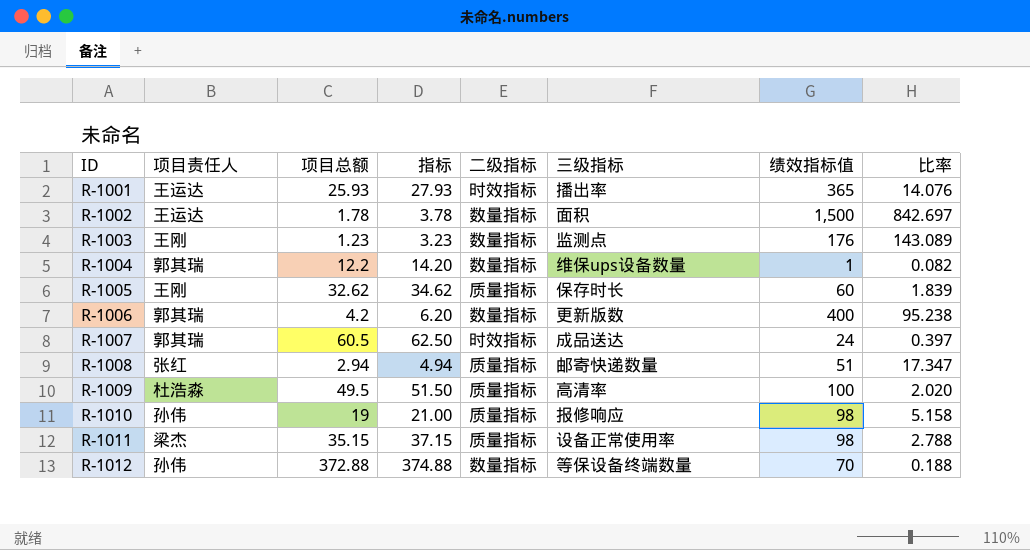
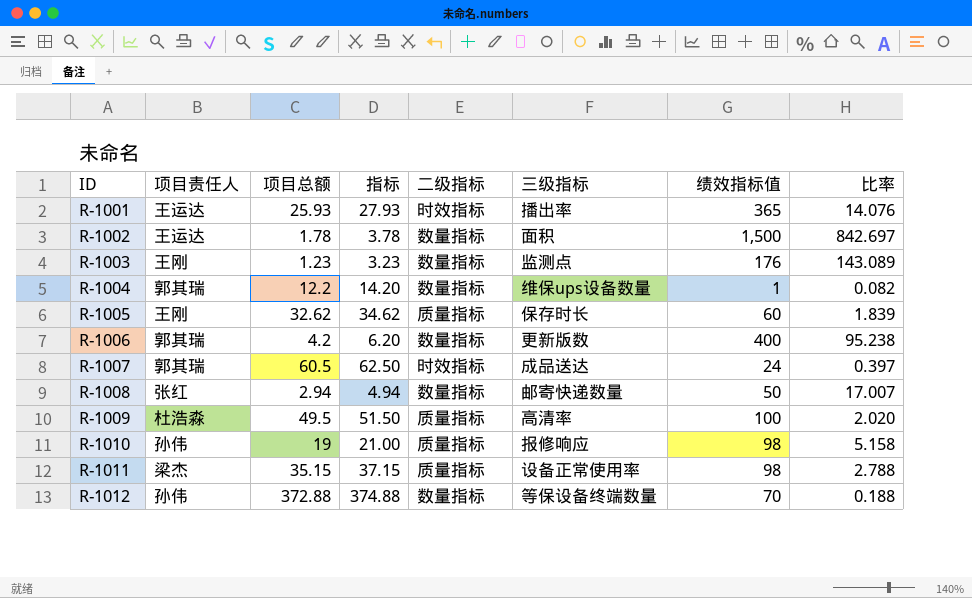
R-1008 | 二级指标: 质量指标 -> 数量指标
R-1008 | 绩效指标值: 51 -> 50
R-1008 | 比率: 17.347 -> 17.007

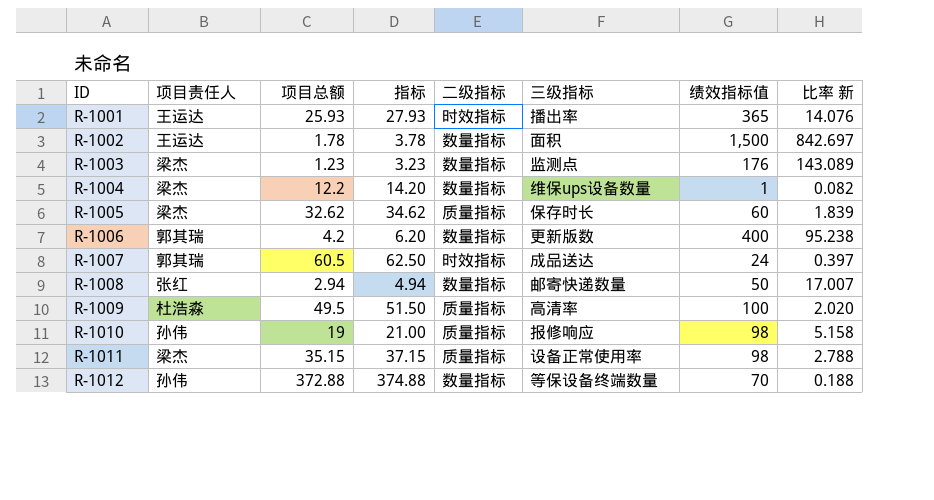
column name: 比率 -> 比率 新
R-1003 | 项目责任人: 王刚 -> 梁杰
R-1004 | 项目责任人: 郭其瑞 -> 梁杰
R-1005 | 项目责任人: 王刚 -> 梁杰

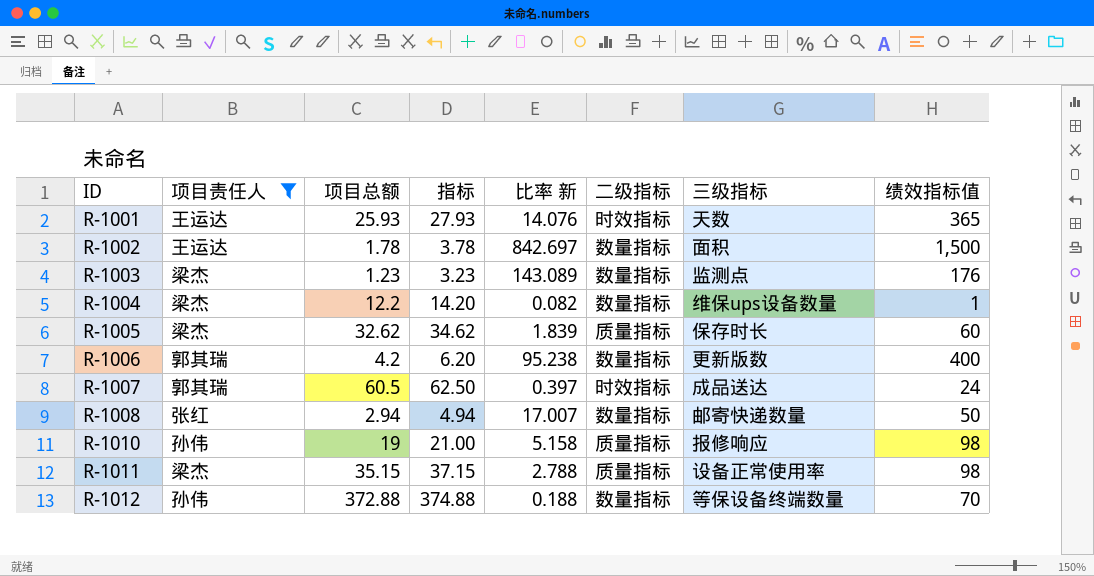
filter: none -> 项目责任人 != 杜浩淼
column 比率 新 | position: 8 -> 5
R-1001 | 三级指标: 播出率 -> 天数

